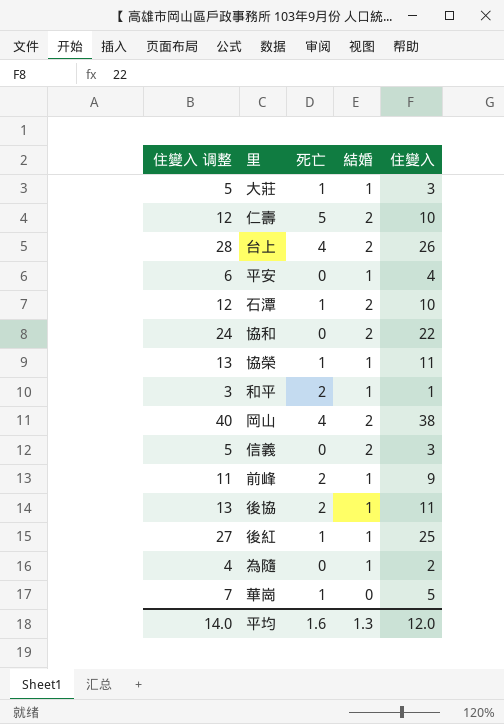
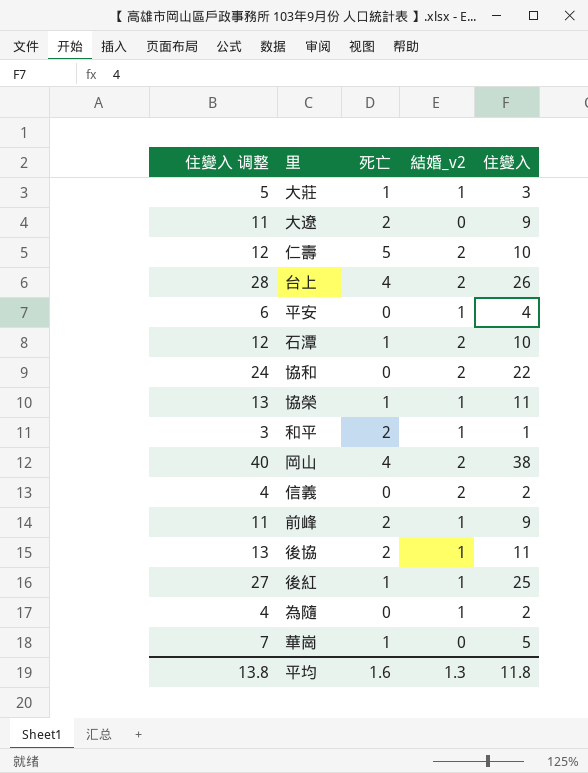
column name: 結婚 -> 結婚_v2
row 大遼: none -> 11 | 2 | 0 | 9
信義 | 住變入 调整: 5 -> 4
信義 | 住變入: 3 -> 2
平均 | 住變入 调整: 14.0 -> 13.8
平均 | 住變入: 12.0 -> 11.8

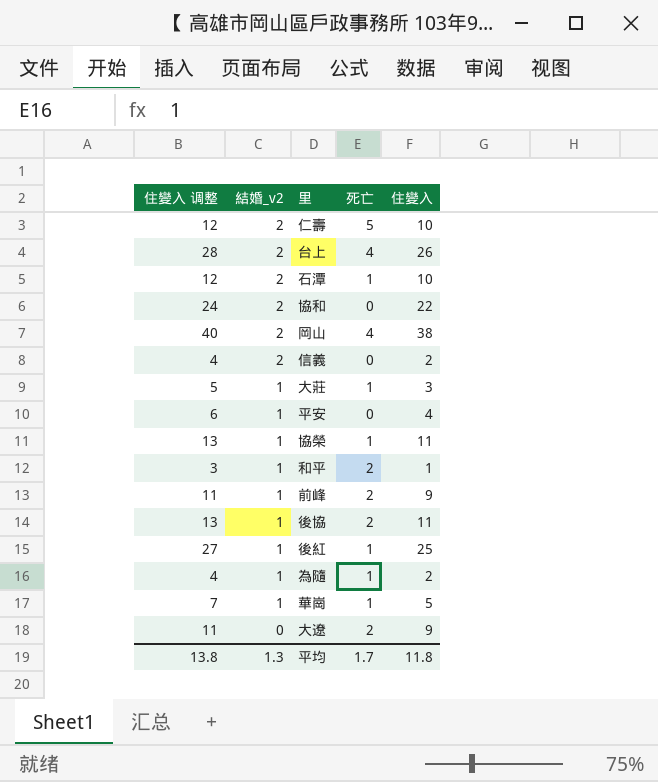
row order: none -> 結婚_v2 descending
column 結婚_v2 | position: 4 -> 2
為隨 | 死亡: 0 -> 1
華崗 | 結婚_v2: 0 -> 1
平均 | 死亡: 1.6 -> 1.7

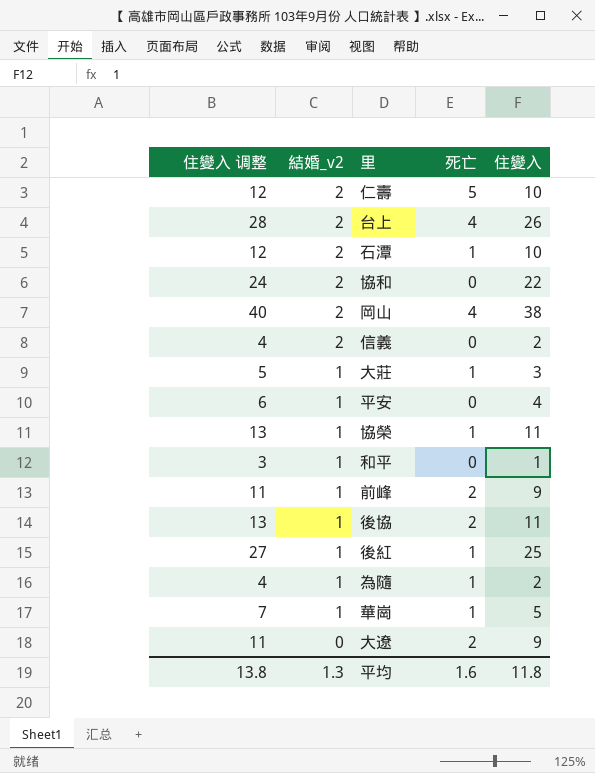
和平 | 死亡: 2 -> 0
平均 | 死亡: 1.7 -> 1.6

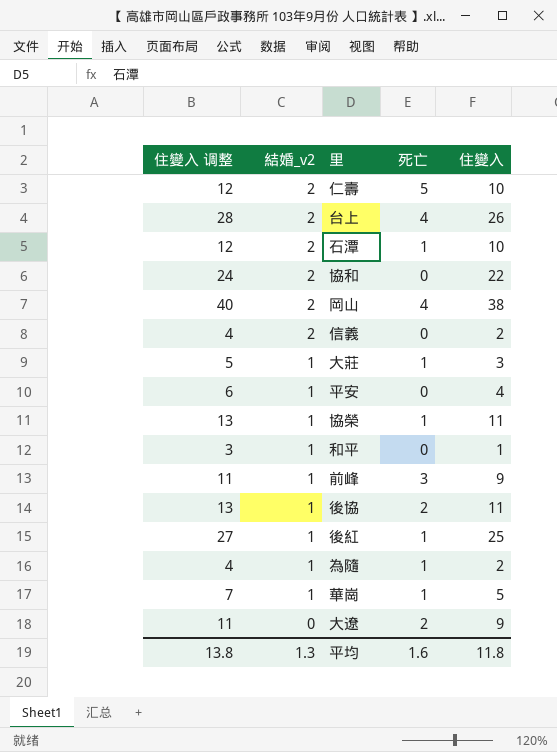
前峰 | 死亡: 2 -> 3

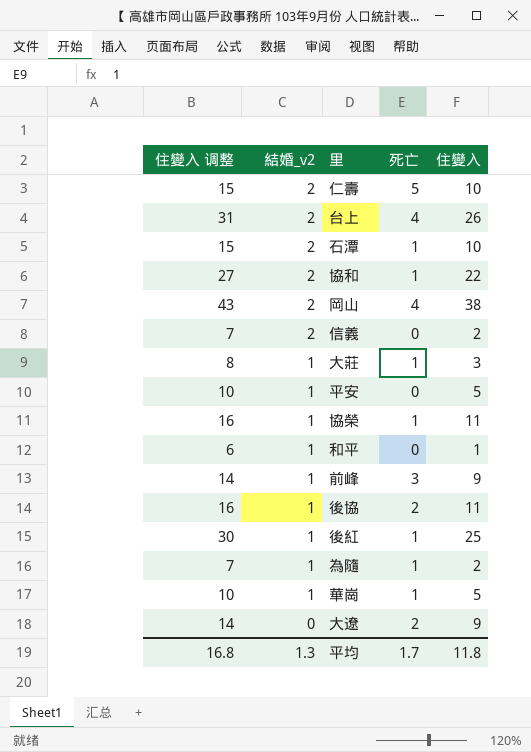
column 住變入 调整 | formula: [住變入] + 2 -> [住變入] + 5
協和 | 死亡: 0 -> 1
平安 | 住變入: 4 -> 5
平均 | 住變入 调整: 13.8 -> 16.8
平均 | 死亡: 1.6 -> 1.7

